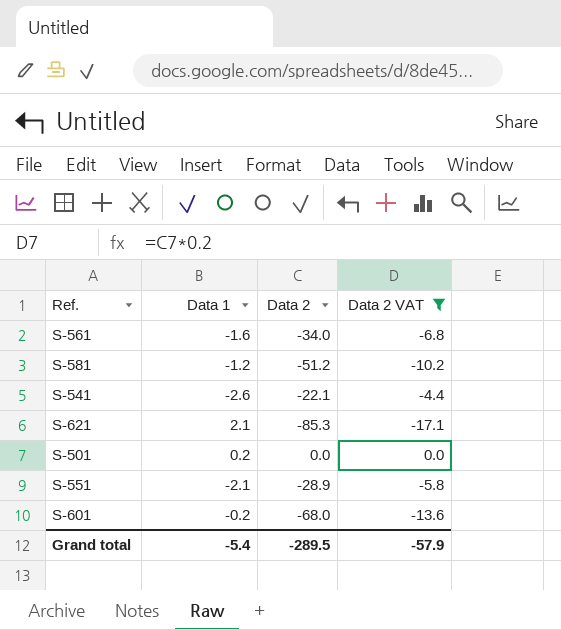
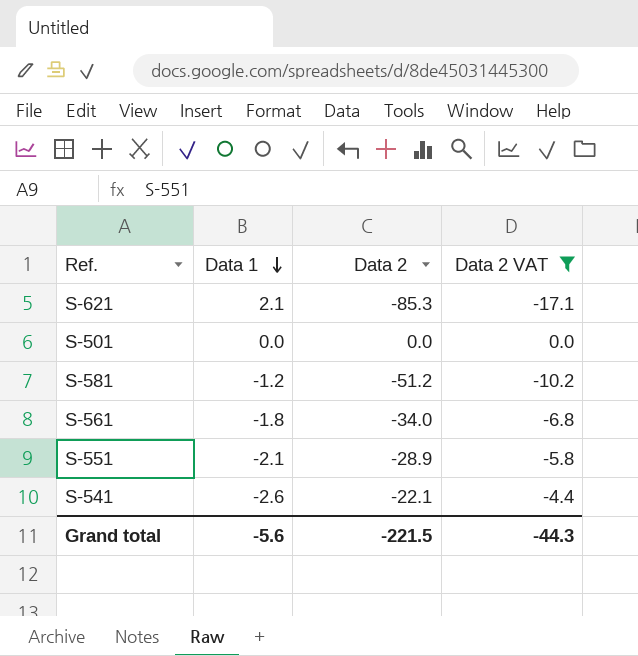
row order: none -> Data 1 descending
row S-601: -0.2 | -68.0 | -13.6 -> none
S-501 | Data 1: 0.2 -> 0.0
S-561 | Data 1: -1.6 -> -1.8
Grand total | Data 1: -5.4 -> -5.6
Grand total | Data 2: -289.5 -> -221.5
Grand total | Data 2 VAT: -57.9 -> -44.3

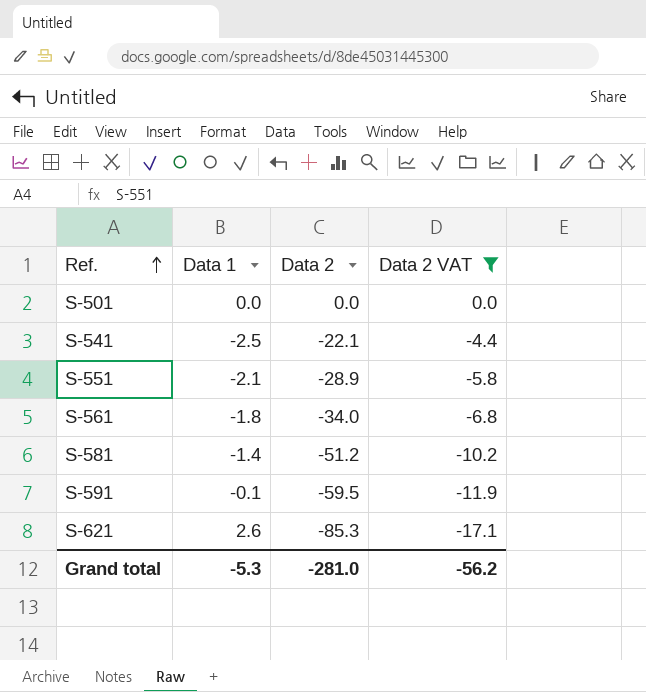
row order: Data 1 descending -> Ref. ascending
S-541 | Data 1: -2.6 -> -2.5
S-581 | Data 1: -1.2 -> -1.4
row S-591: none -> -0.1 | -59.5 | -11.9
S-621 | Data 1: 2.1 -> 2.6
Grand total | Data 1: -5.6 -> -5.3
Grand total | Data 2: -221.5 -> -281.0
Grand total | Data 2 VAT: -44.3 -> -56.2

